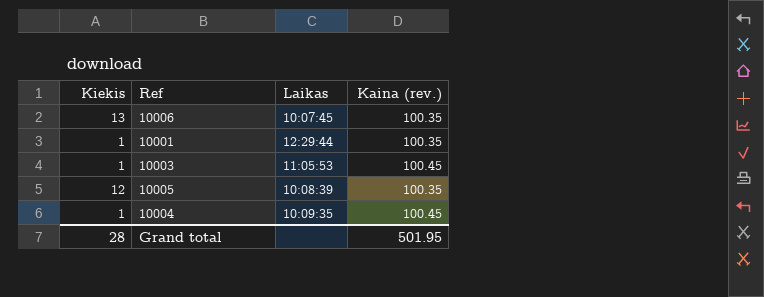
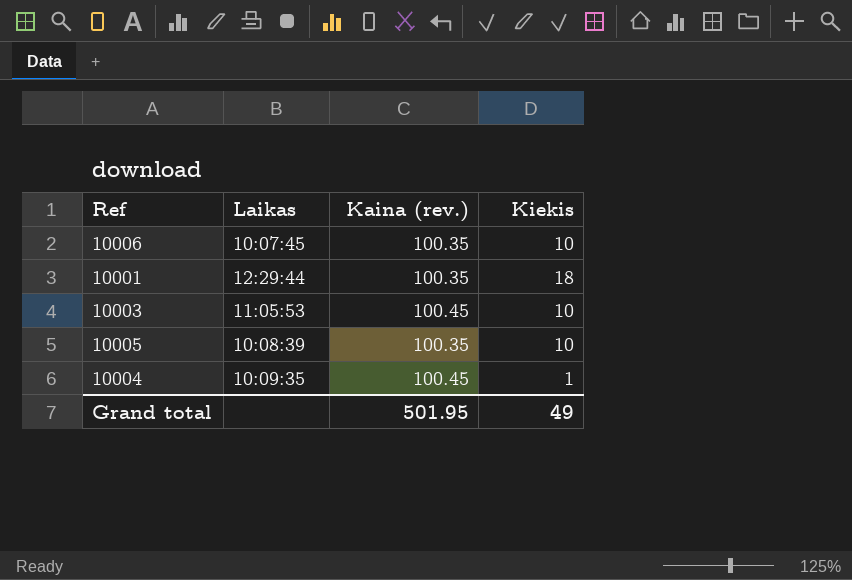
column Kiekis | position: 1 -> 4
10006 | Kiekis: 13 -> 10
10001 | Kiekis: 1 -> 18
10003 | Kiekis: 1 -> 10
10005 | Kiekis: 12 -> 10
Grand total | Kiekis: 28 -> 49

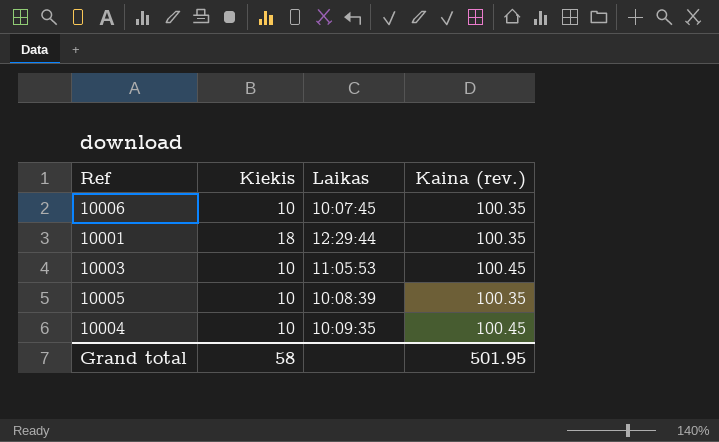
column Kiekis | position: 4 -> 2
10004 | Kiekis: 1 -> 10
Grand total | Kiekis: 49 -> 58

